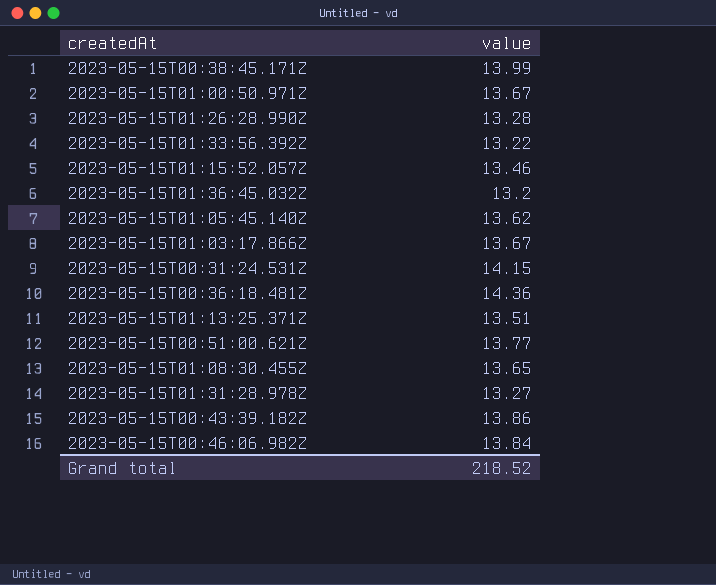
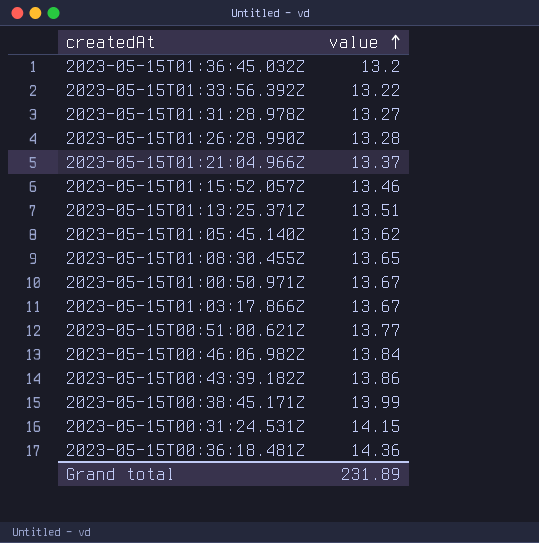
row order: none -> value ascending
row 2023-05-15T01:21:04.966Z: none -> 13.37
Grand total | value: 218.52 -> 231.89

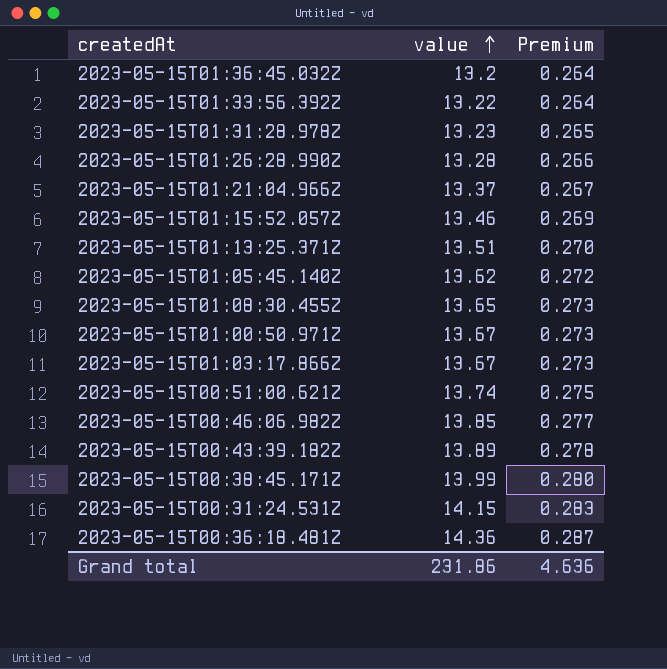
column Premium | formula: none -> [value] * 0.02
2023-05-15T01:31:28.978Z | value: 13.27 -> 13.23
2023-05-15T00:51:00.621Z | value: 13.77 -> 13.74
2023-05-15T00:46:06.982Z | value: 13.84 -> 13.85
2023-05-15T00:43:39.182Z | value: 13.86 -> 13.89
Grand total | value: 231.89 -> 231.86

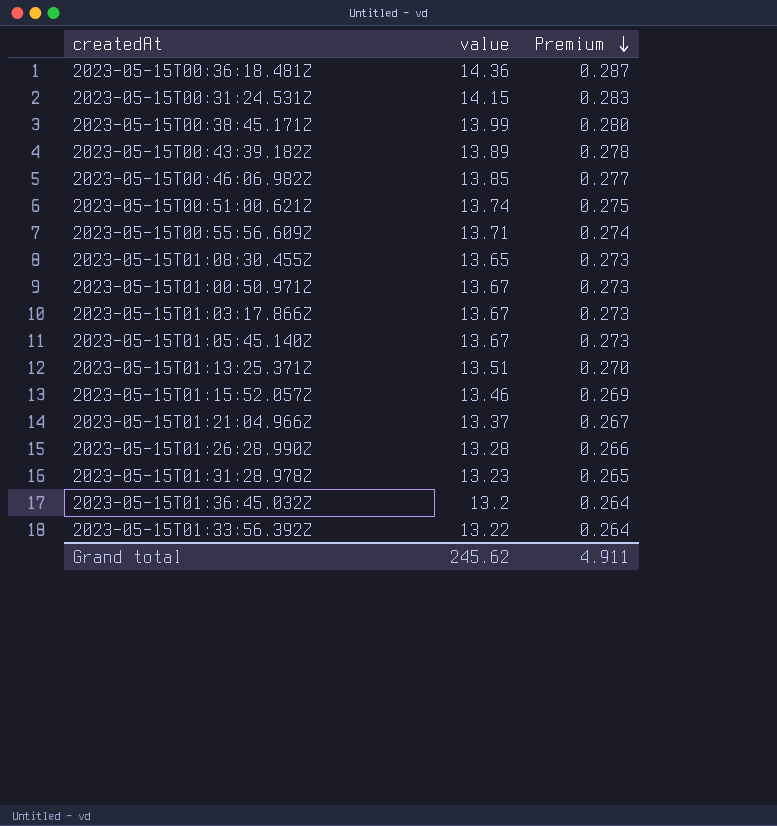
row order: value ascending -> Premium descending
row 2023-05-15T00:55:56.609Z: none -> 13.71 | 0.274
2023-05-15T01:05:45.140Z | value: 13.62 -> 13.67
2023-05-15T01:05:45.140Z | Premium: 0.272 -> 0.273
Grand total | value: 231.86 -> 245.62
Grand total | Premium: 4.636 -> 4.911

